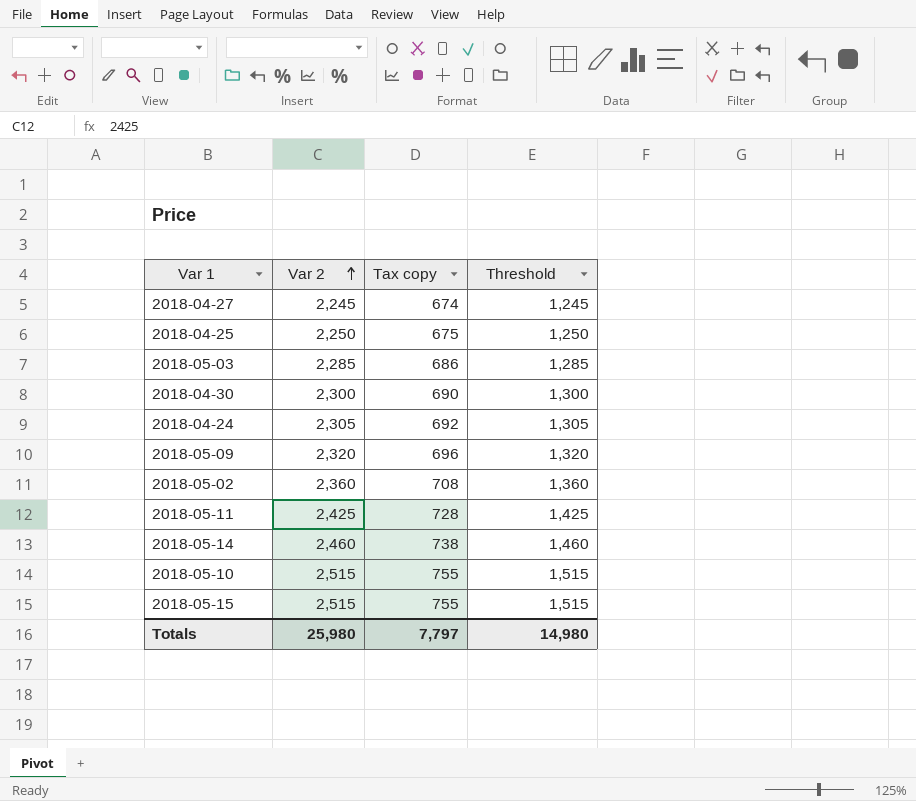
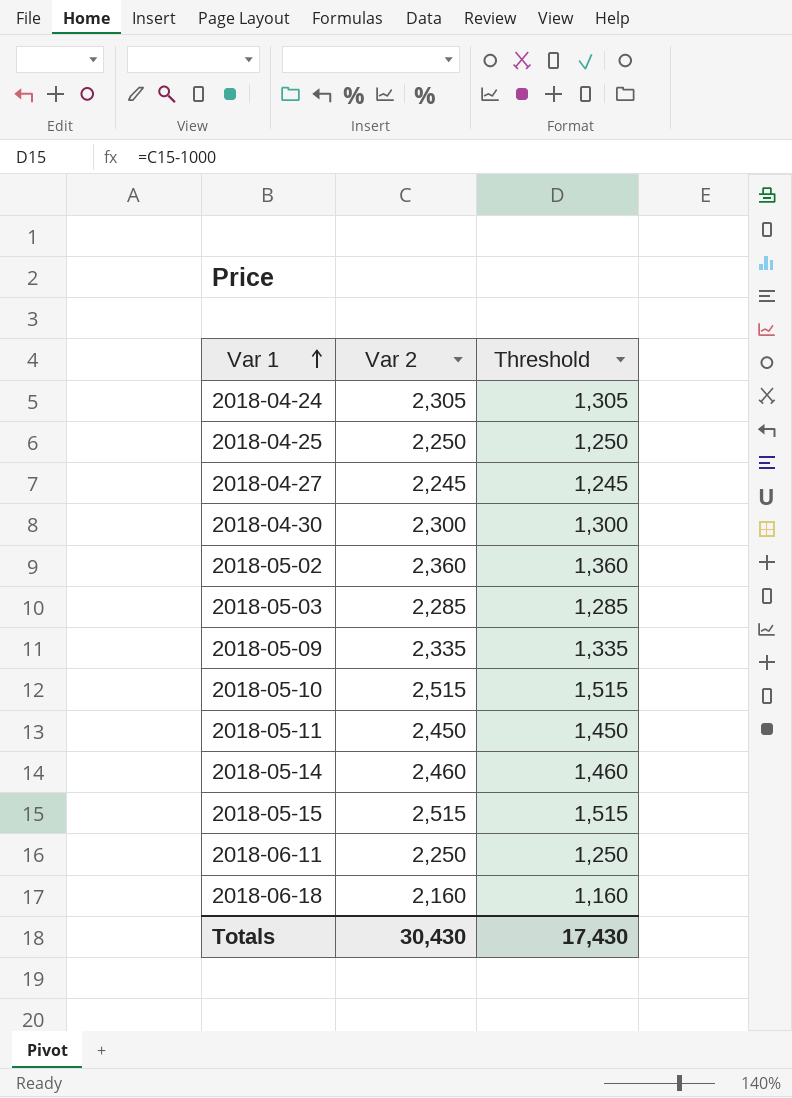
row order: Var 2 ascending -> Var 1 ascending
column Tax copy | formula: [Var 2] * 0.3 -> none
2018-05-09 | Var 2: 2,320 -> 2,335
2018-05-09 | Threshold: 1,320 -> 1,335
2018-05-11 | Var 2: 2,425 -> 2,450
2018-05-11 | Threshold: 1,425 -> 1,450
row 2018-06-11: none -> 2,250 | 1,250
row 2018-06-18: none -> 2,160 | 1,160
Totals | Var 2: 25,980 -> 30,430
Totals | Threshold: 14,980 -> 17,430

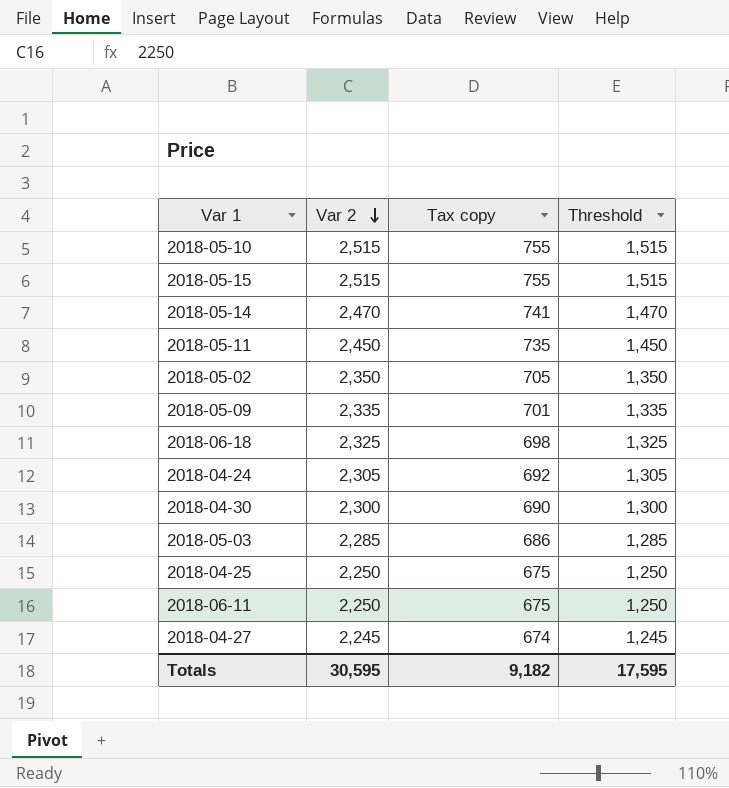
row order: Var 1 ascending -> Var 2 descending
column Tax copy | formula: none -> [Var 2] * 0.3
2018-05-14 | Var 2: 2,460 -> 2,470
2018-05-14 | Threshold: 1,460 -> 1,470
2018-05-02 | Var 2: 2,360 -> 2,350
2018-05-02 | Threshold: 1,360 -> 1,350
2018-06-18 | Var 2: 2,160 -> 2,325
2018-06-18 | Threshold: 1,160 -> 1,325
Totals | Var 2: 30,430 -> 30,595
Totals | Threshold: 17,430 -> 17,595

